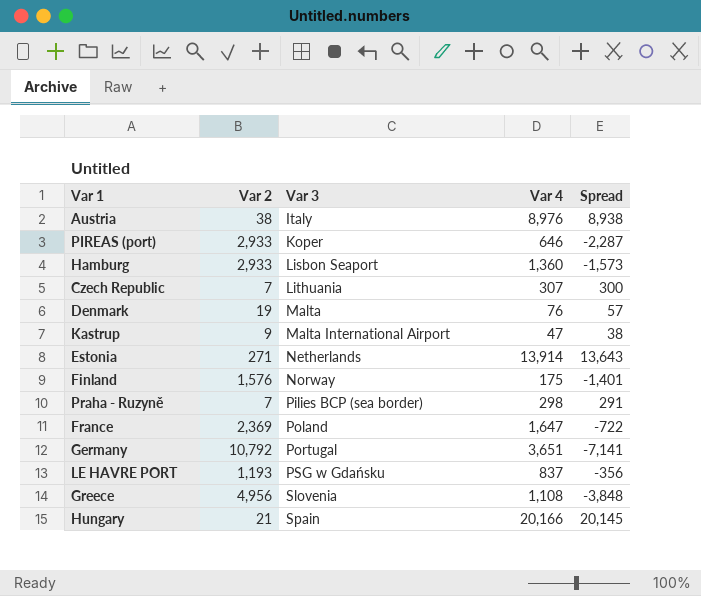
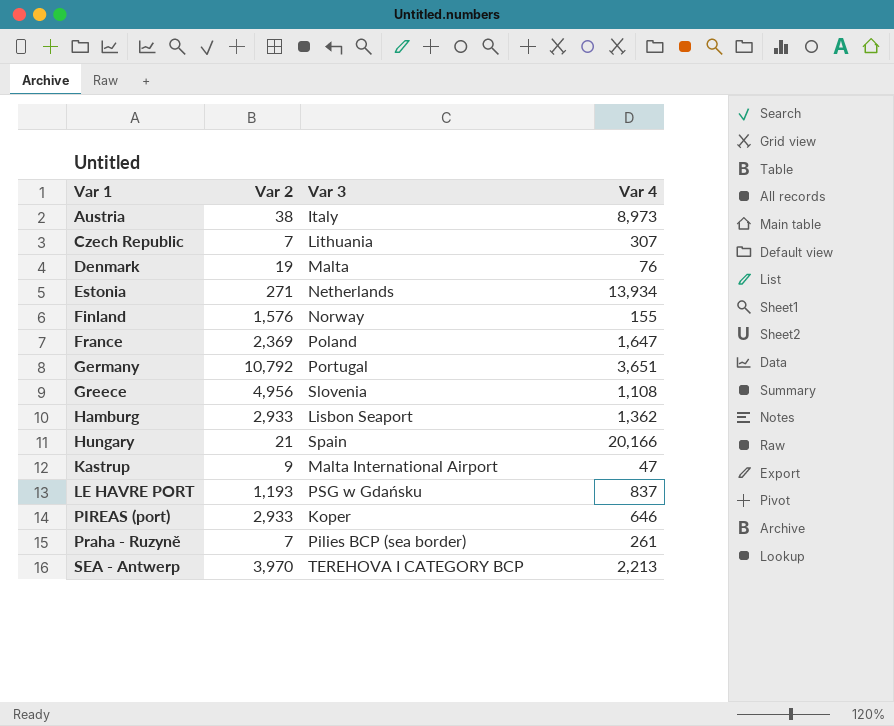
row order: Var 3 ascending -> Var 1 ascending
column Spread | formula: [Var 4] - [Var 2] -> none
Austria | Var 4: 8,976 -> 8,973
Estonia | Var 4: 13,914 -> 13,934
Finland | Var 4: 175 -> 155
Hamburg | Var 4: 1,360 -> 1,362
Praha - Ruzyně | Var 4: 298 -> 261
row SEA - Antwerp: none -> 3,970 | TEREHOVA I CATEGORY BCP | 2,213

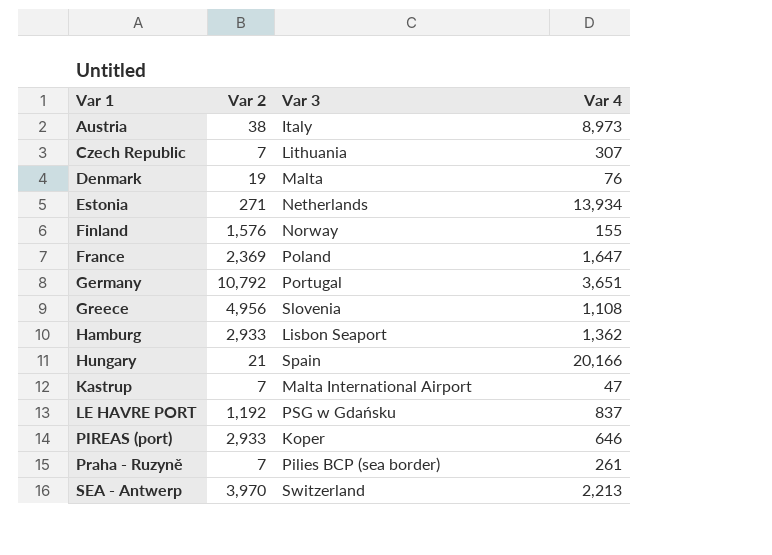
Kastrup | Var 2: 9 -> 7
LE HAVRE PORT | Var 2: 1,193 -> 1,192
SEA - Antwerp | Var 3: TEREHOVA I CATEGORY BCP -> Switzerland

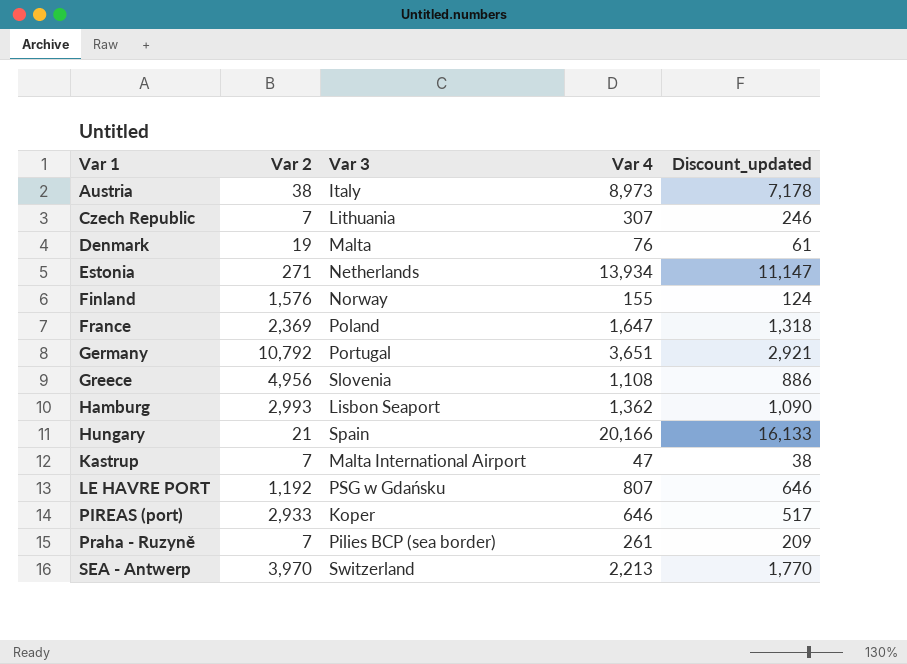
column Discount_updated | formula: none -> [Var 4] * 0.8
Hamburg | Var 2: 2,933 -> 2,993
LE HAVRE PORT | Var 4: 837 -> 807

